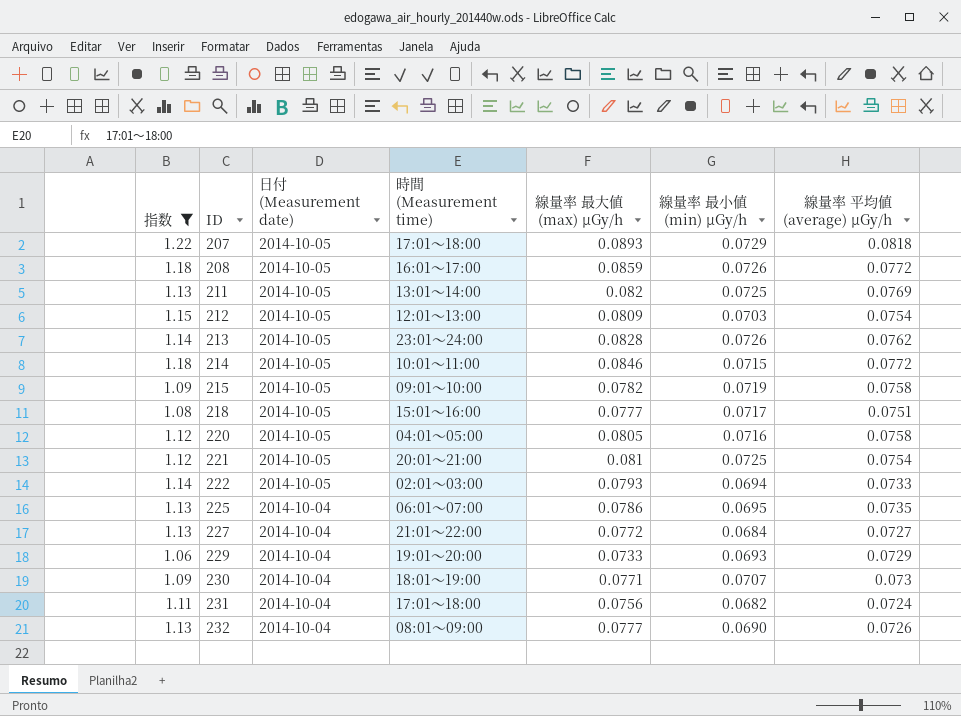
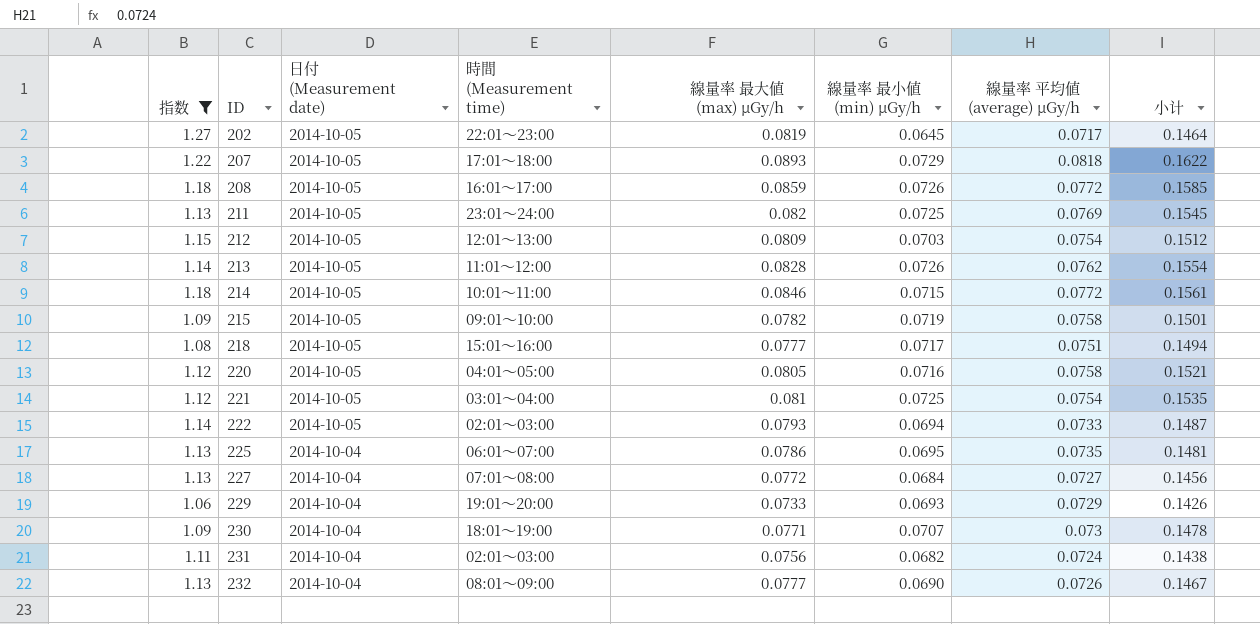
column 小计 | formula: none -> [線量率 最大値 (max) μGy/h] + [線量率 最小値 (min) μGy/h]
row 202: none -> 1.27 | 2014-10-05 | 22:01～23:00 | 0.0819 | 0.0645 | 0.0717 | 0.1464
211 | 時間 (Measurement time): 13:01～14:00 -> 23:01～24:00
213 | 時間 (Measurement time): 23:01～24:00 -> 11:01～12:00
221 | 時間 (Measurement time): 20:01～21:00 -> 03:01～04:00
227 | 時間 (Measurement time): 21:01～22:00 -> 07:01～08:00
231 | 時間 (Measurement time): 17:01～18:00 -> 02:01～03:00

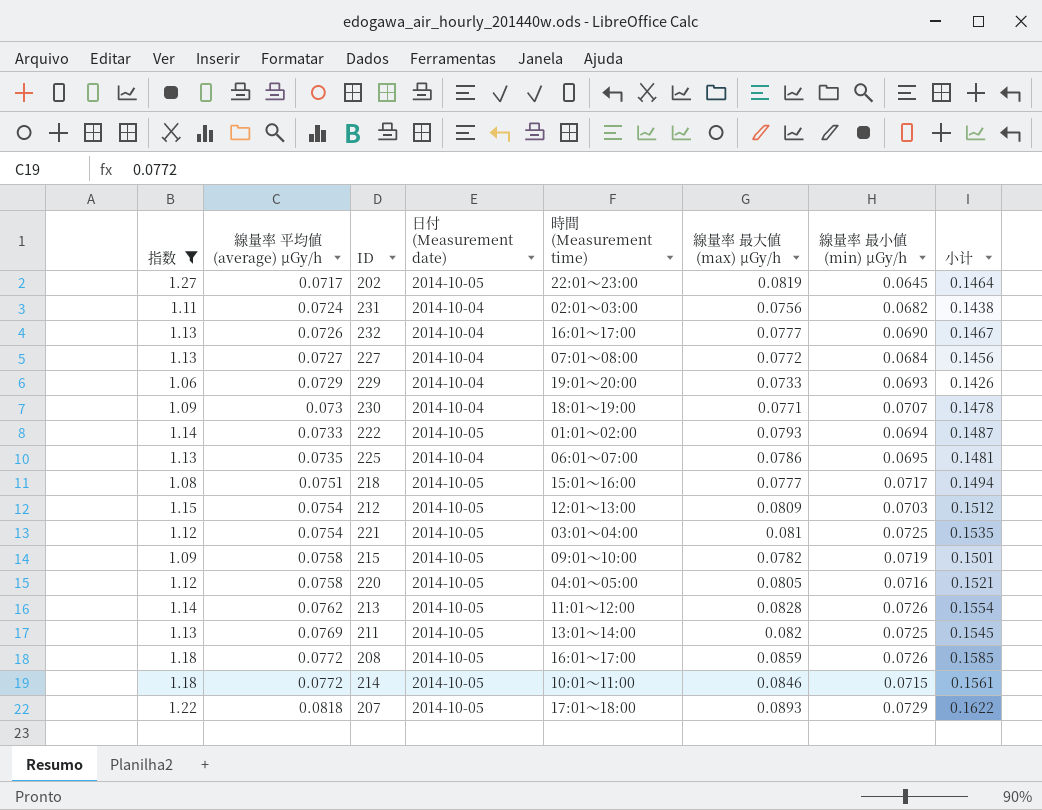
row order: ID ascending -> 線量率 平均値 (average) μGy/h ascending
column 線量率 平均値 (average) μGy/h | position: 7 -> 2
232 | 時間 (Measurement time): 08:01～09:00 -> 16:01～17:00
222 | 時間 (Measurement time): 02:01～03:00 -> 01:01～02:00
211 | 時間 (Measurement time): 23:01～24:00 -> 13:01～14:00

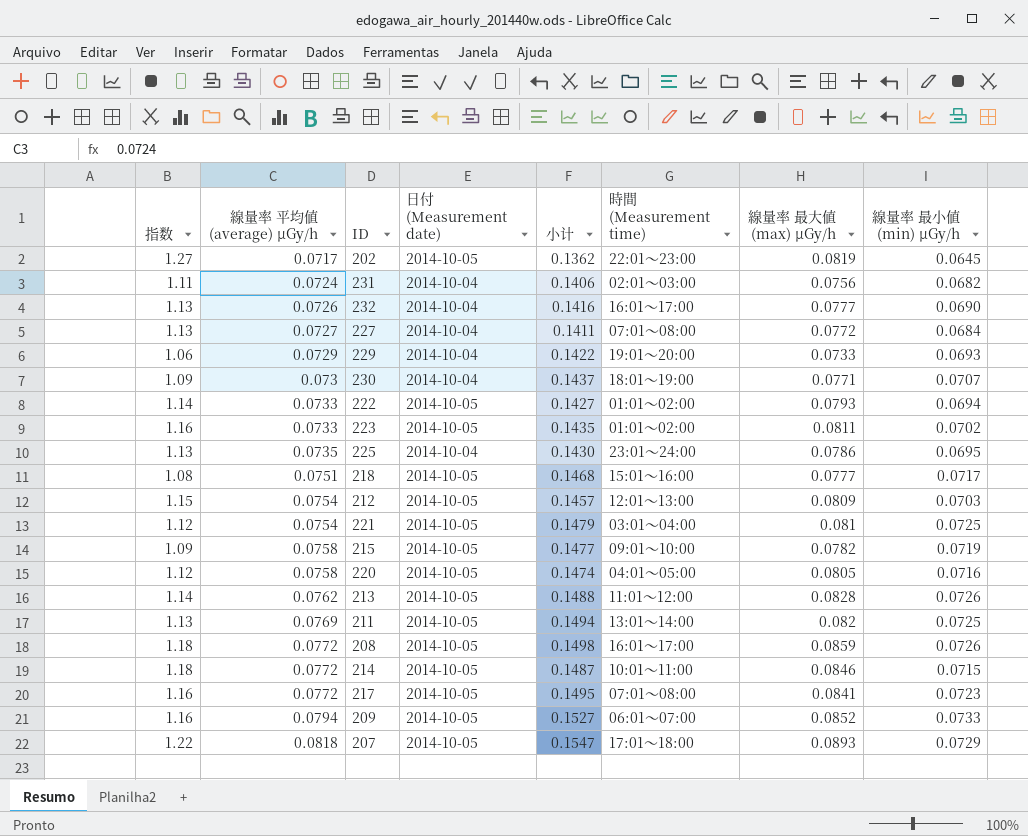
filter: 指数 != 1.16 -> none
column 小计 | formula: [線量率 最大値 (max) μGy/h] + [線量率 最小値 (min) μGy/h] -> [線量率 平均値 (average) μGy/h] + [線量率 最小値 (min) μGy/h]
column 小计 | position: 8 -> 5
225 | 時間 (Measurement time): 06:01～07:00 -> 23:01～24:00

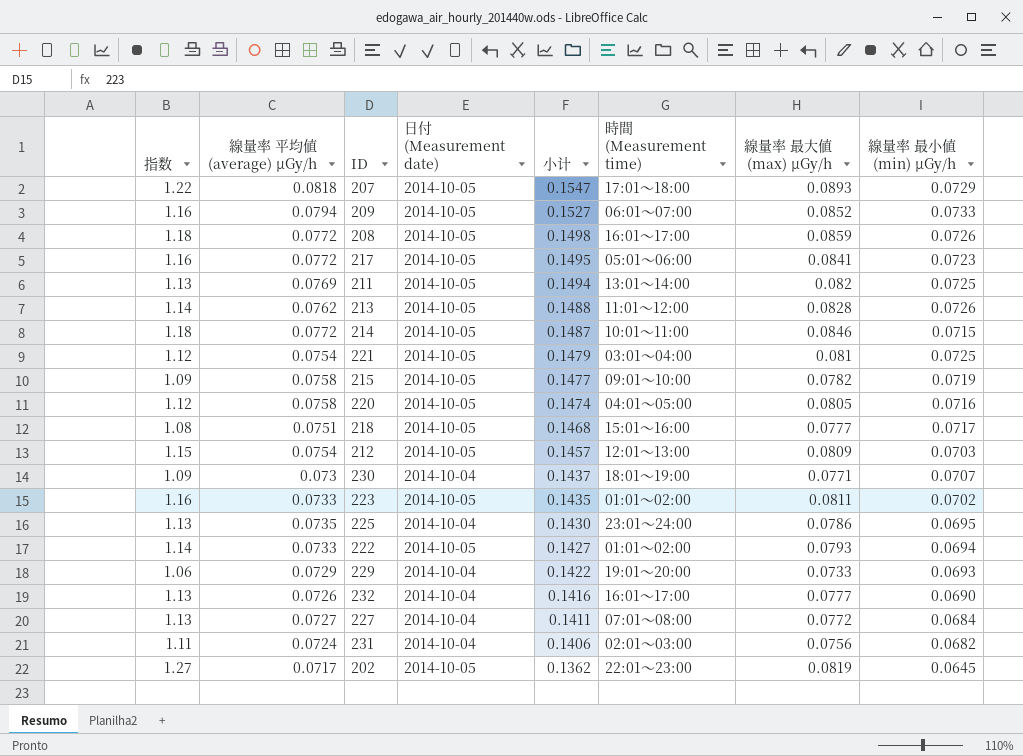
row order: 線量率 平均値 (average) μGy/h ascending -> 小计 descending
217 | 時間 (Measurement time): 07:01～08:00 -> 05:01～06:00

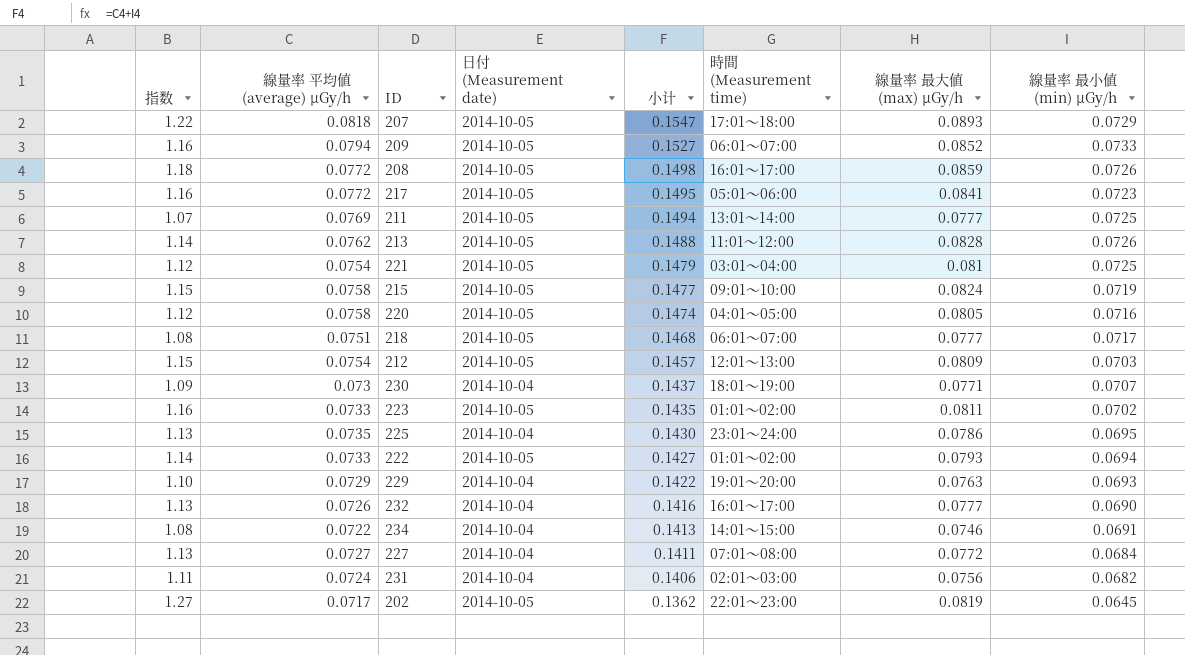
row 214: 1.18 | 0.0772 | 2014-10-05 | 0.1487 | 10:01～11:00 | 0.0846 | 0.0715 -> none
211 | 指数: 1.13 -> 1.07
211 | 線量率 最大値 (max) μGy/h: 0.082 -> 0.0777
215 | 指数: 1.09 -> 1.15
215 | 線量率 最大値 (max) μGy/h: 0.0782 -> 0.0824
218 | 時間 (Measurement time): 15:01～16:00 -> 06:01～07:00
229 | 指数: 1.06 -> 1.10
229 | 線量率 最大値 (max) μGy/h: 0.0733 -> 0.0763
row 234: none -> 1.08 | 0.0722 | 2014-10-04 | 0.1413 | 14:01～15:00 | 0.0746 | 0.0691

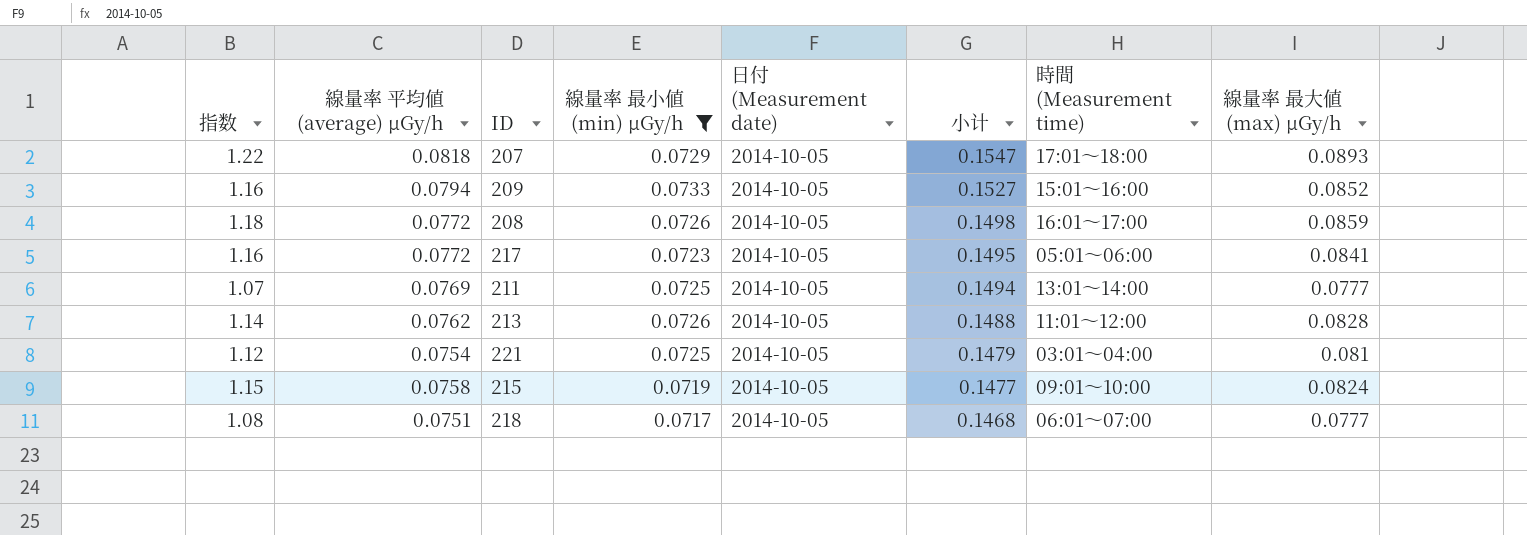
filter: none -> 線量率 最小値 (min) μGy/h >= 0.0717
column 線量率 最小値 (min) μGy/h | position: 8 -> 4
209 | 時間 (Measurement time): 06:01～07:00 -> 15:01～16:00

